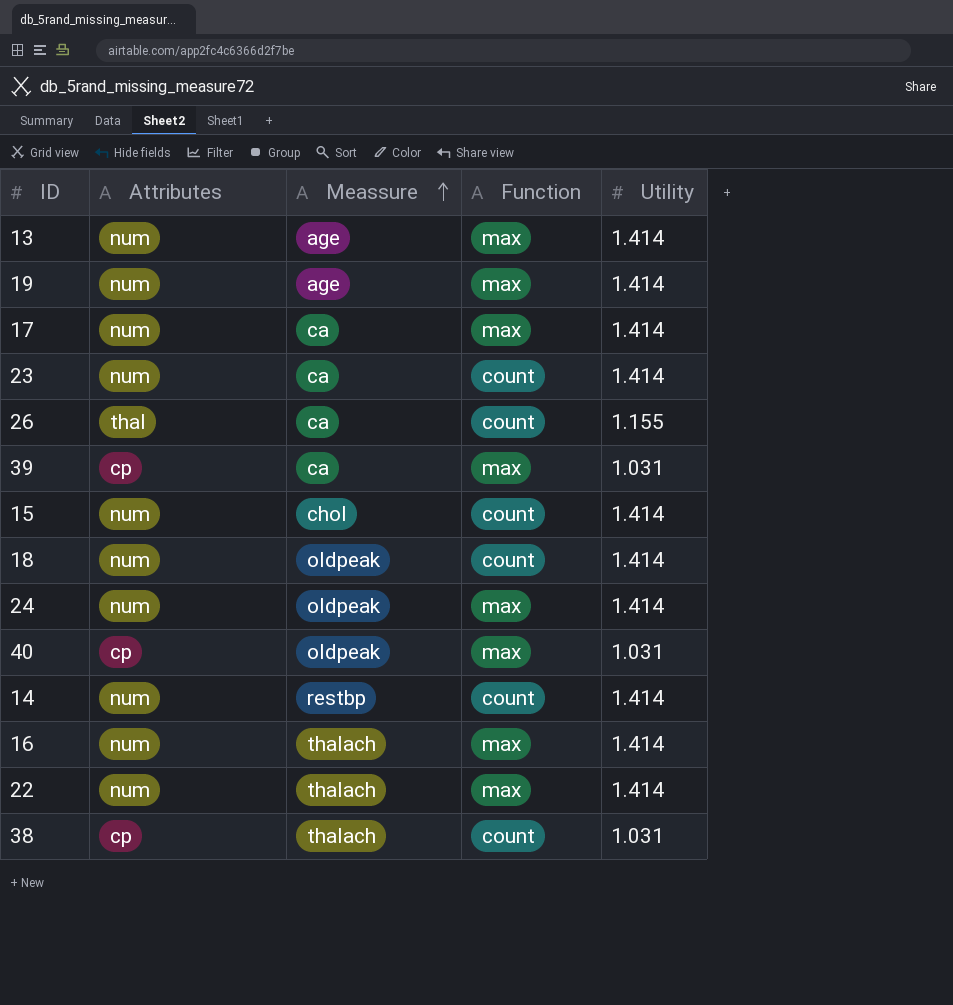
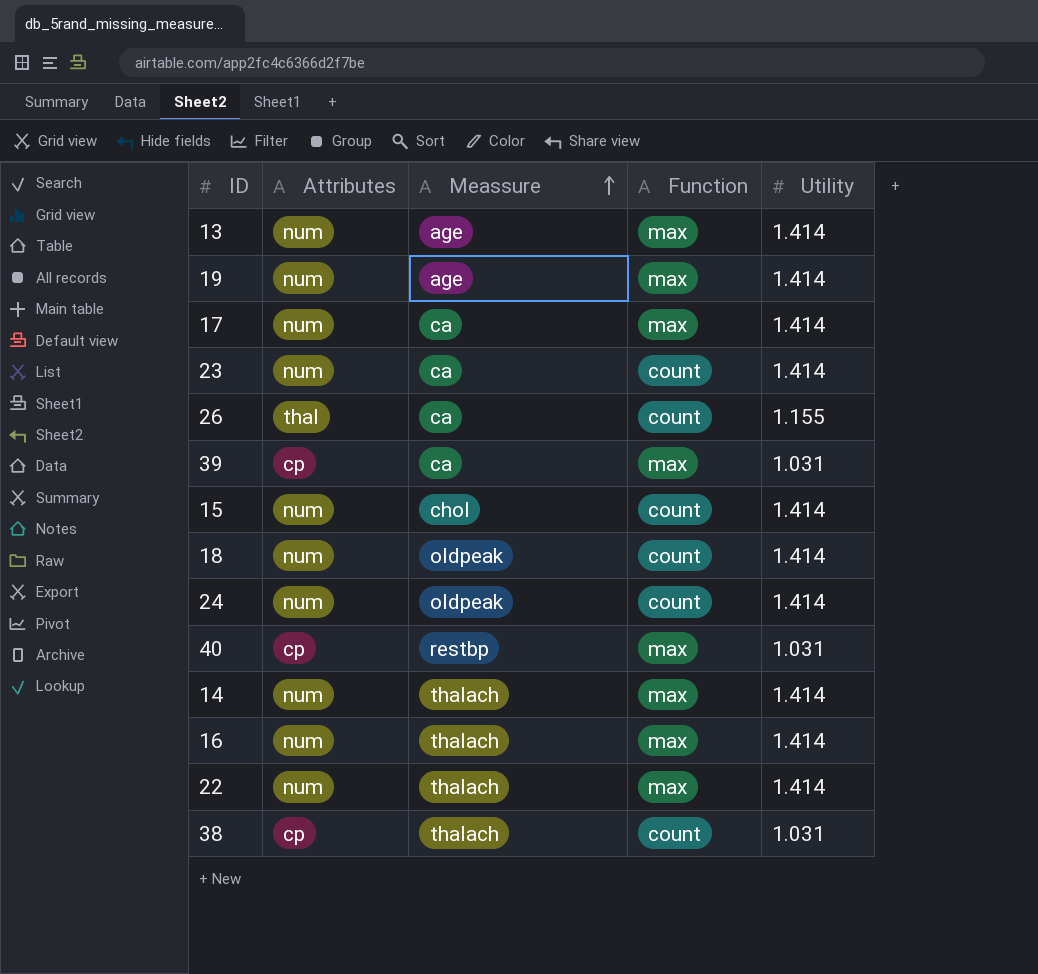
24 | Function: max -> count
40 | Meassure: oldpeak -> restbp
14 | Meassure: restbp -> thalach
14 | Function: count -> max

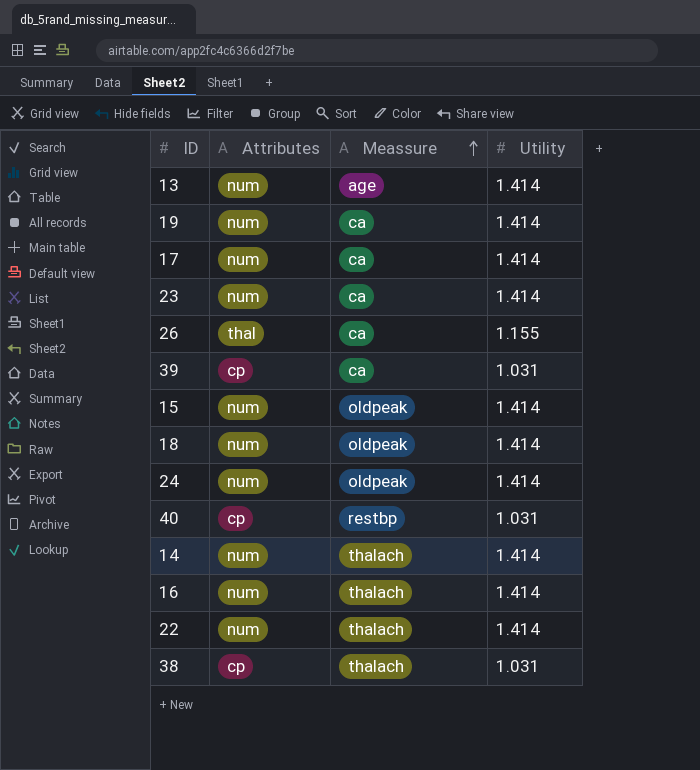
column Function | position: 4 -> none
19 | Meassure: age -> ca
15 | Meassure: chol -> oldpeak

